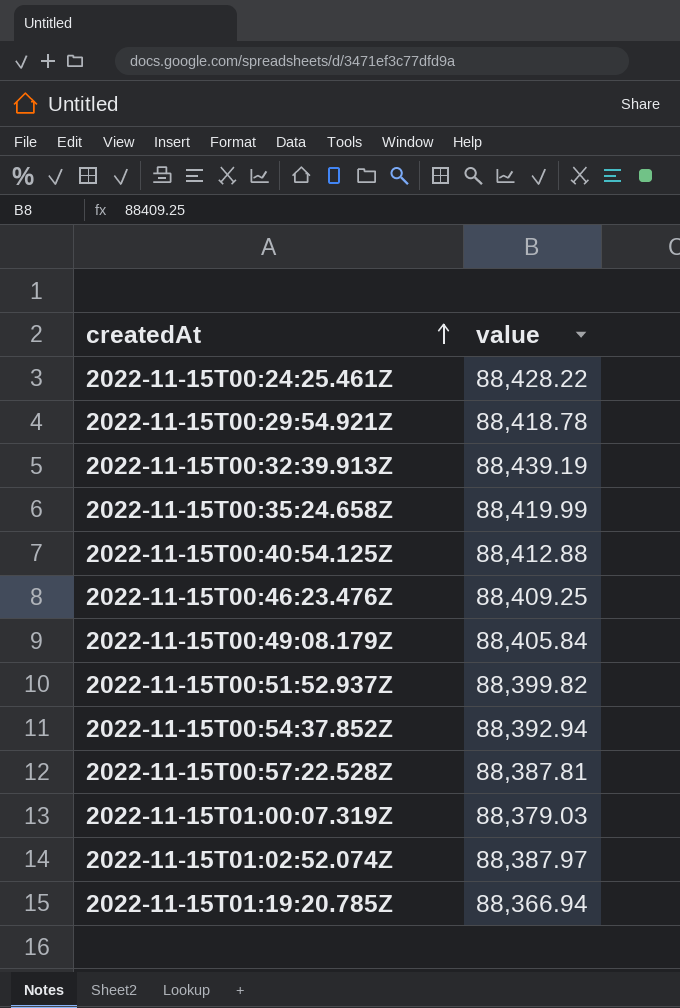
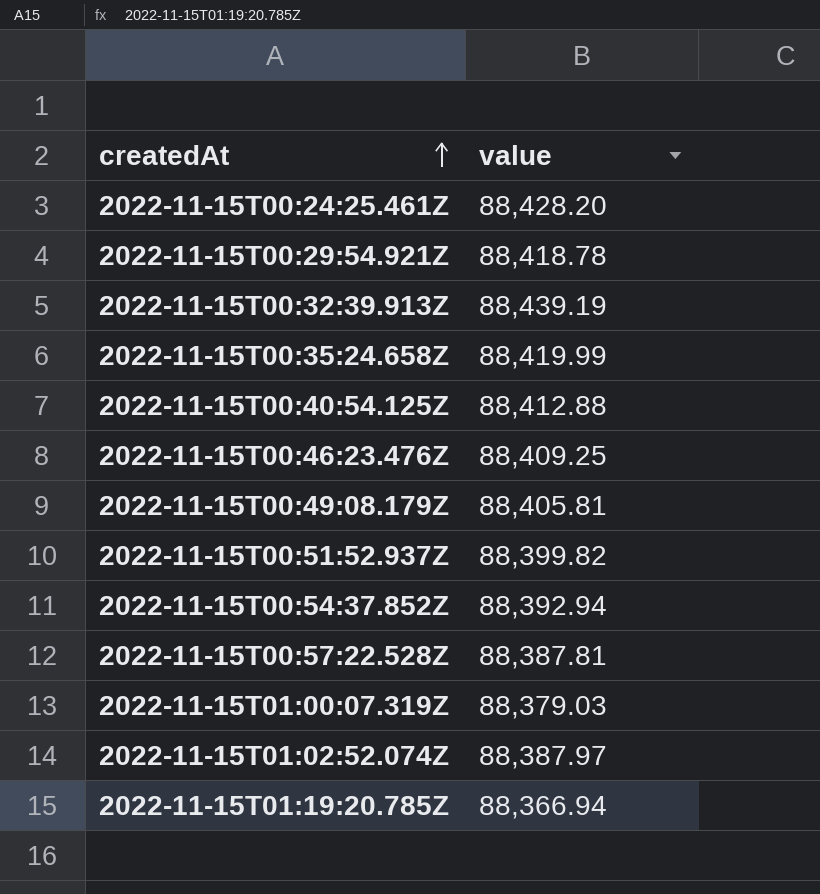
2022-11-15T00:24:25.461Z | value: 88,428.22 -> 88,428.20
2022-11-15T00:49:08.179Z | value: 88,405.84 -> 88,405.81

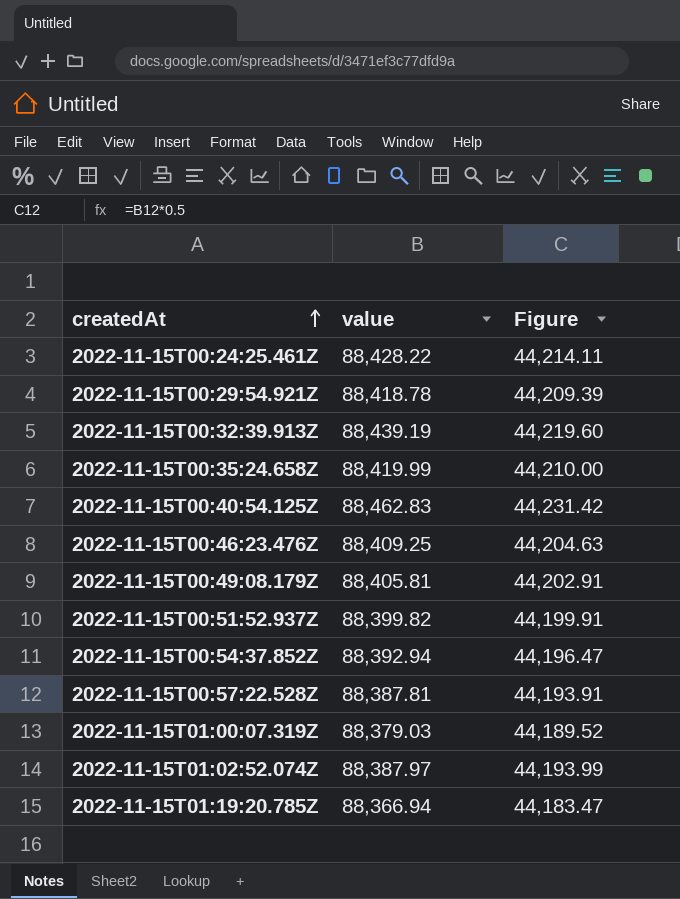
column Figure | formula: none -> [value] * 0.5
2022-11-15T00:24:25.461Z | value: 88,428.20 -> 88,428.22
2022-11-15T00:40:54.125Z | value: 88,412.88 -> 88,462.83

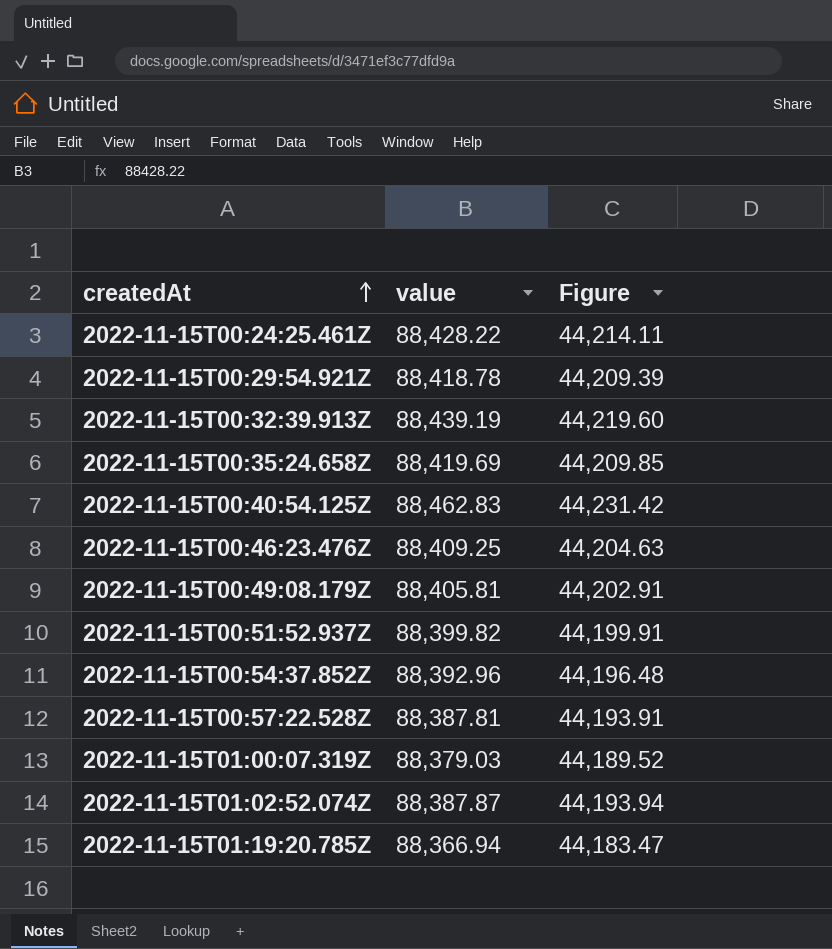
2022-11-15T00:35:24.658Z | value: 88,419.99 -> 88,419.69
2022-11-15T00:35:24.658Z | Figure: 44,210.00 -> 44,209.85
2022-11-15T00:54:37.852Z | value: 88,392.94 -> 88,392.96
2022-11-15T00:54:37.852Z | Figure: 44,196.47 -> 44,196.48
2022-11-15T01:02:52.074Z | value: 88,387.97 -> 88,387.87
2022-11-15T01:02:52.074Z | Figure: 44,193.99 -> 44,193.94

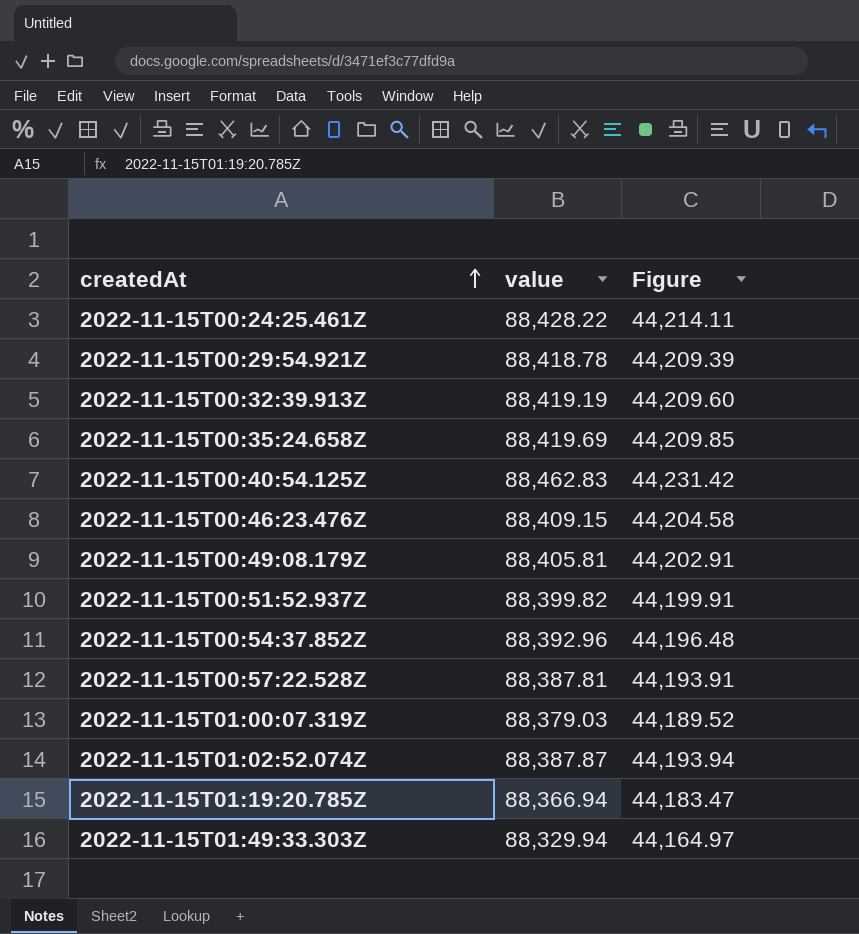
2022-11-15T00:32:39.913Z | value: 88,439.19 -> 88,419.19
2022-11-15T00:32:39.913Z | Figure: 44,219.60 -> 44,209.60
2022-11-15T00:46:23.476Z | value: 88,409.25 -> 88,409.15
2022-11-15T00:46:23.476Z | Figure: 44,204.63 -> 44,204.58
row 2022-11-15T01:49:33.303Z: none -> 88,329.94 | 44,164.97

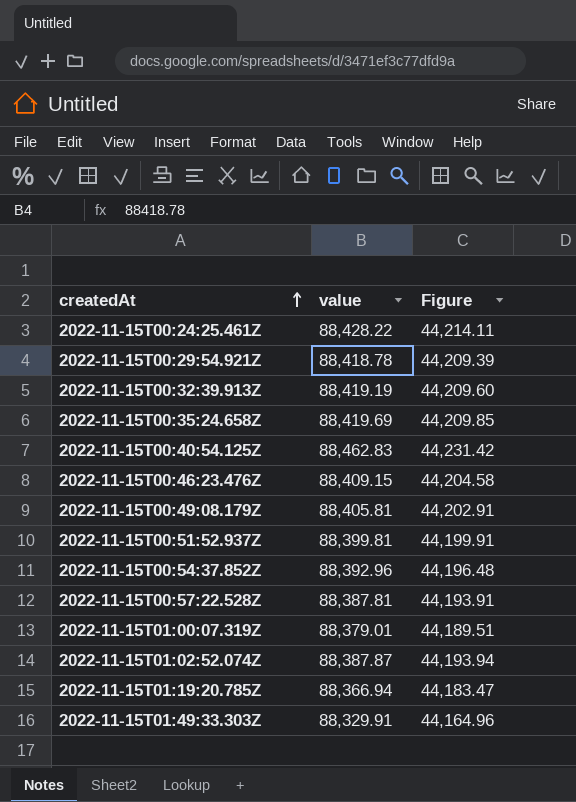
2022-11-15T00:51:52.937Z | value: 88,399.82 -> 88,399.81
2022-11-15T01:00:07.319Z | value: 88,379.03 -> 88,379.01
2022-11-15T01:00:07.319Z | Figure: 44,189.52 -> 44,189.51
2022-11-15T01:49:33.303Z | value: 88,329.94 -> 88,329.91
2022-11-15T01:49:33.303Z | Figure: 44,164.97 -> 44,164.96

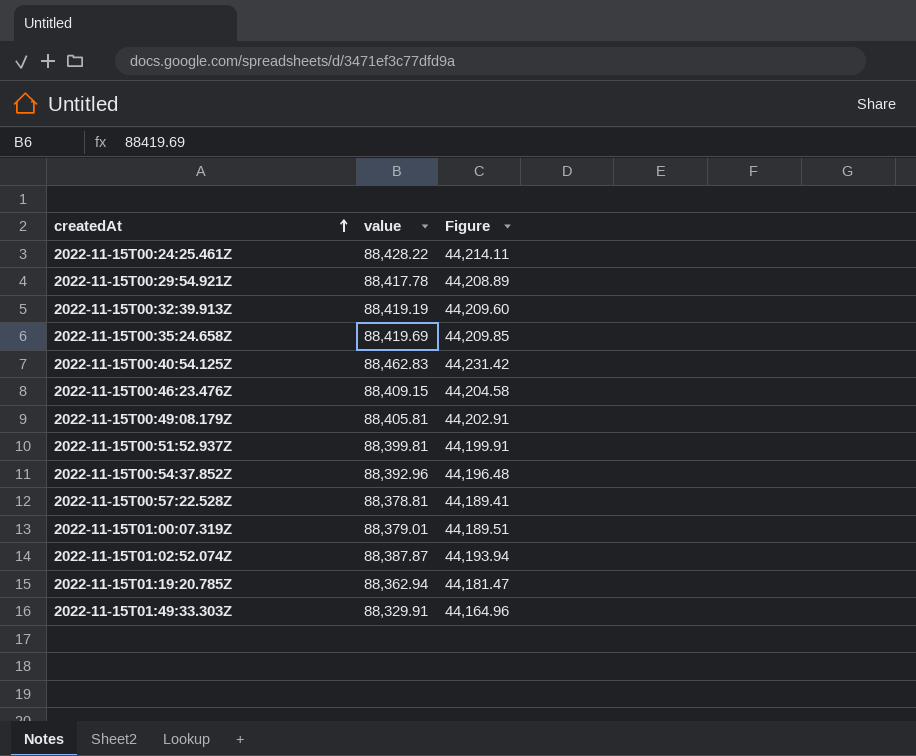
2022-11-15T00:29:54.921Z | value: 88,418.78 -> 88,417.78
2022-11-15T00:29:54.921Z | Figure: 44,209.39 -> 44,208.89
2022-11-15T00:57:22.528Z | value: 88,387.81 -> 88,378.81
2022-11-15T00:57:22.528Z | Figure: 44,193.91 -> 44,189.41
2022-11-15T01:19:20.785Z | value: 88,366.94 -> 88,362.94
2022-11-15T01:19:20.785Z | Figure: 44,183.47 -> 44,181.47

